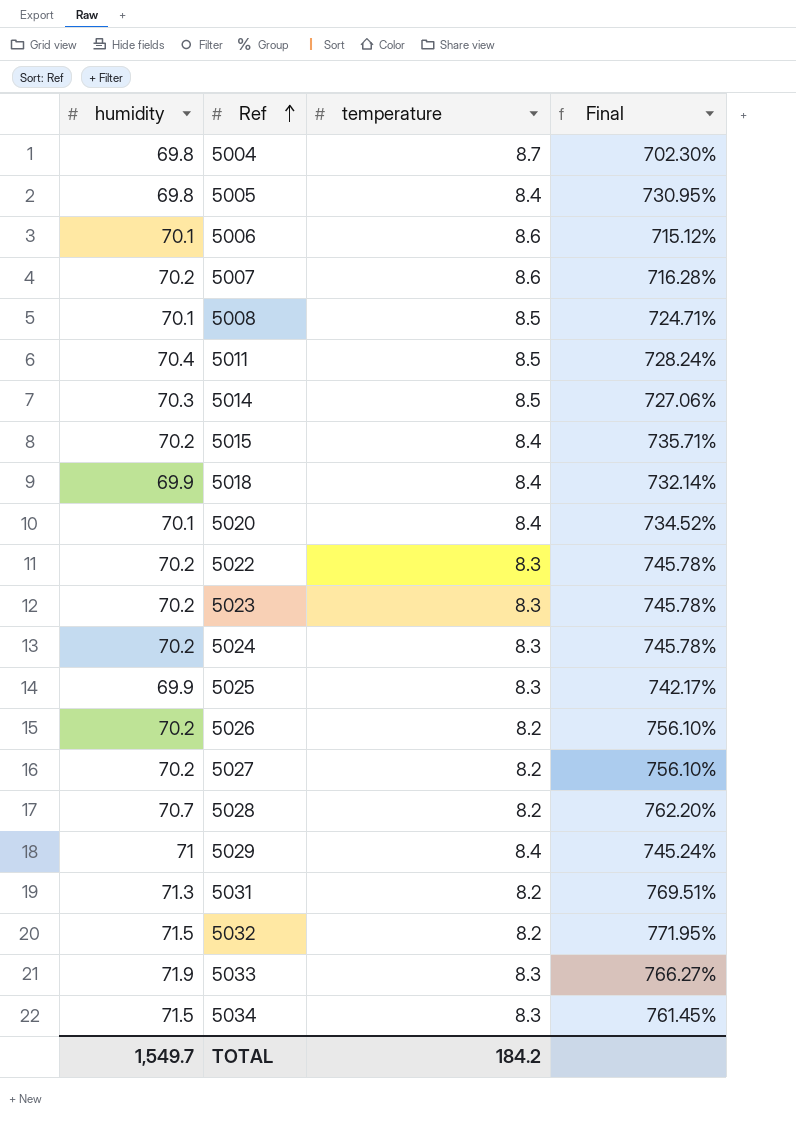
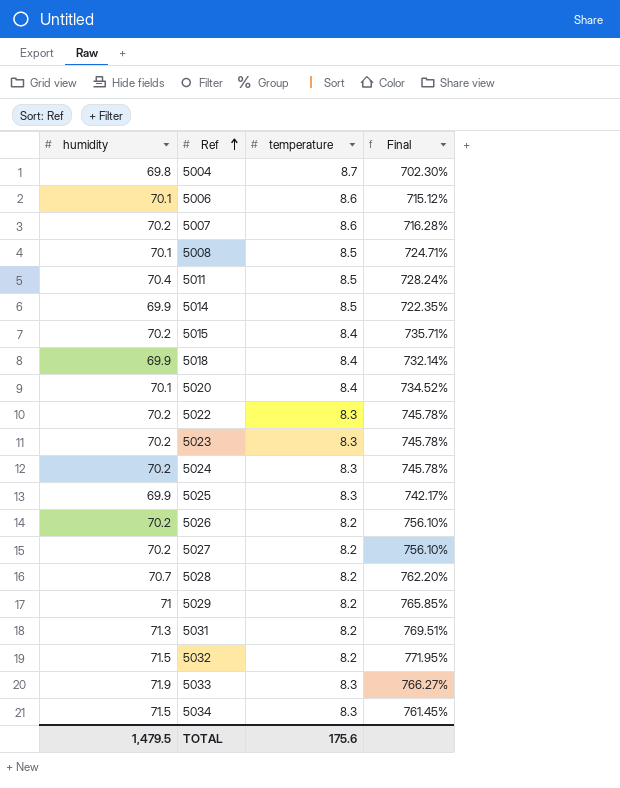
row 5005: 69.8 | 8.4 | 730.95% -> none
5014 | humidity: 70.3 -> 69.9
5014 | Final: 727.06% -> 722.35%
5029 | temperature: 8.4 -> 8.2
5029 | Final: 745.24% -> 765.85%
TOTAL | humidity: 1,549.7 -> 1,479.5
TOTAL | temperature: 184.2 -> 175.6

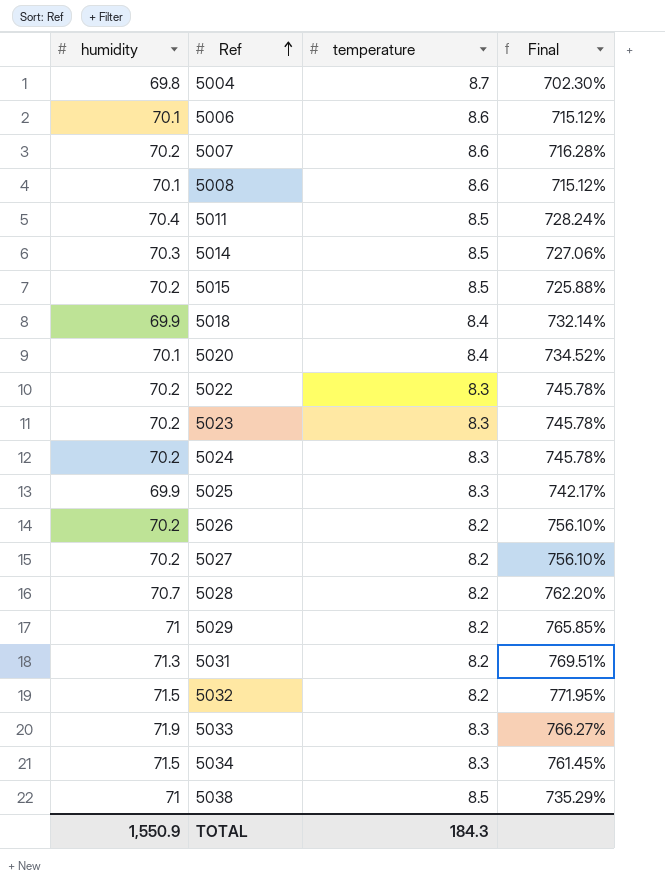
5008 | temperature: 8.5 -> 8.6
5008 | Final: 724.71% -> 715.12%
5014 | humidity: 69.9 -> 70.3
5014 | Final: 722.35% -> 727.06%
5015 | temperature: 8.4 -> 8.5
5015 | Final: 735.71% -> 725.88%
row 5038: none -> 71 | 8.5 | 735.29%
TOTAL | humidity: 1,479.5 -> 1,550.9
TOTAL | temperature: 175.6 -> 184.3

